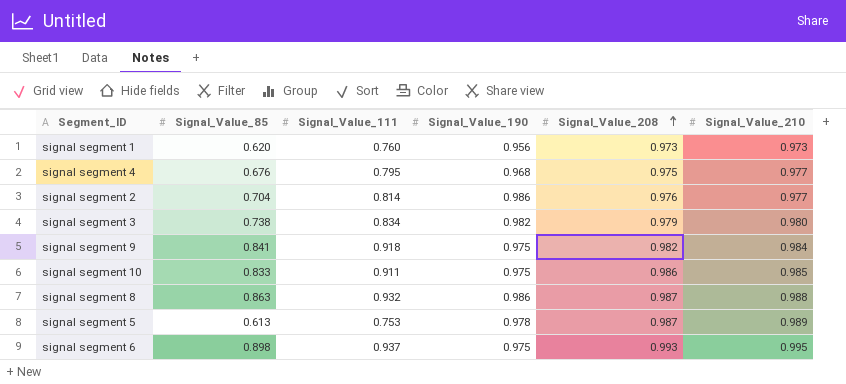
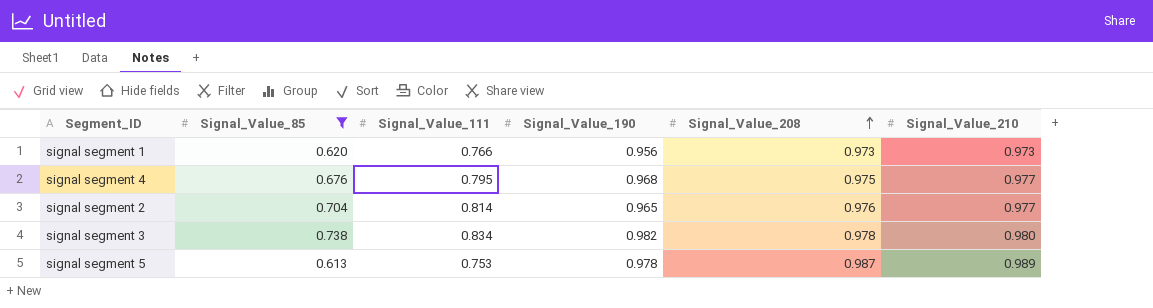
filter: none -> Signal_Value_85 <= 0.738
signal segment 1 | Signal_Value_111: 0.760 -> 0.766
signal segment 2 | Signal_Value_190: 0.986 -> 0.965
signal segment 3 | Signal_Value_208: 0.979 -> 0.978

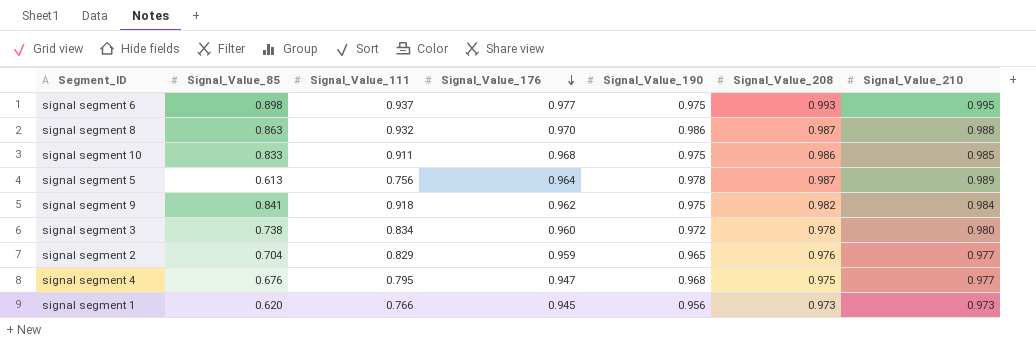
filter: Signal_Value_85 <= 0.738 -> none
row order: Signal_Value_208 ascending -> Signal_Value_176 descending
column Signal_Value_176 | position: none -> 4
signal segment 5 | Signal_Value_111: 0.753 -> 0.756
signal segment 3 | Signal_Value_190: 0.982 -> 0.972
signal segment 2 | Signal_Value_111: 0.814 -> 0.829

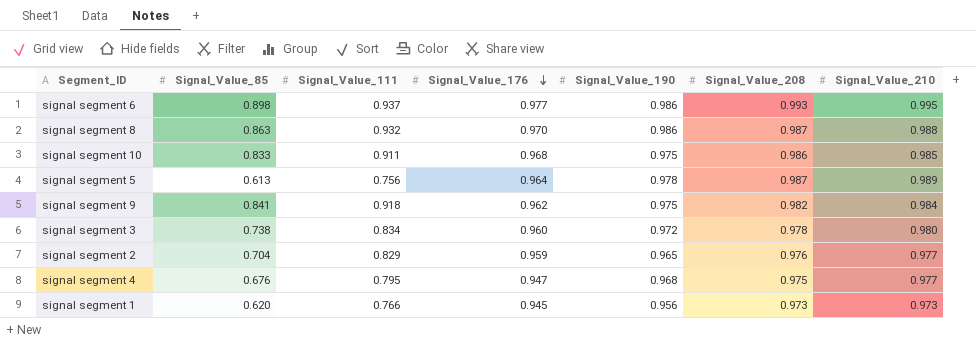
signal segment 6 | Signal_Value_190: 0.975 -> 0.986

